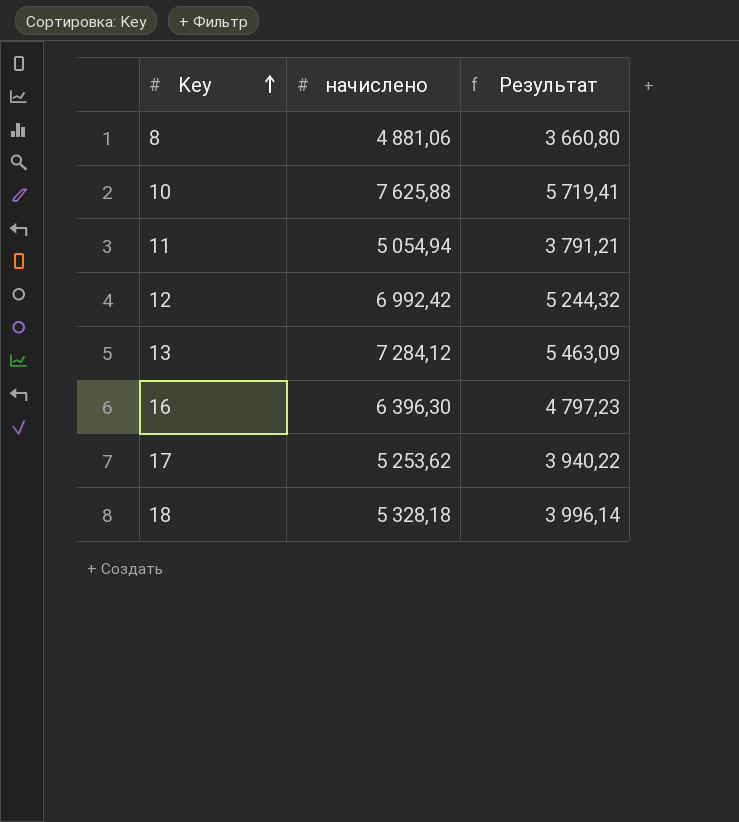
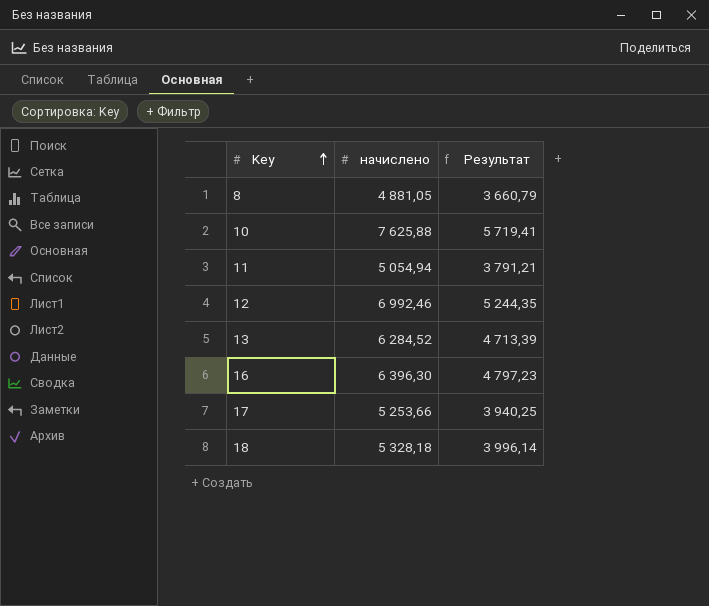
8 | начислено: 4 881,06 -> 4 881,05
8 | Результат: 3 660,80 -> 3 660,79
12 | начислено: 6 992,42 -> 6 992,46
12 | Результат: 5 244,32 -> 5 244,35
13 | начислено: 7 284,12 -> 6 284,52
13 | Результат: 5 463,09 -> 4 713,39
17 | начислено: 5 253,62 -> 5 253,66
17 | Результат: 3 940,22 -> 3 940,25

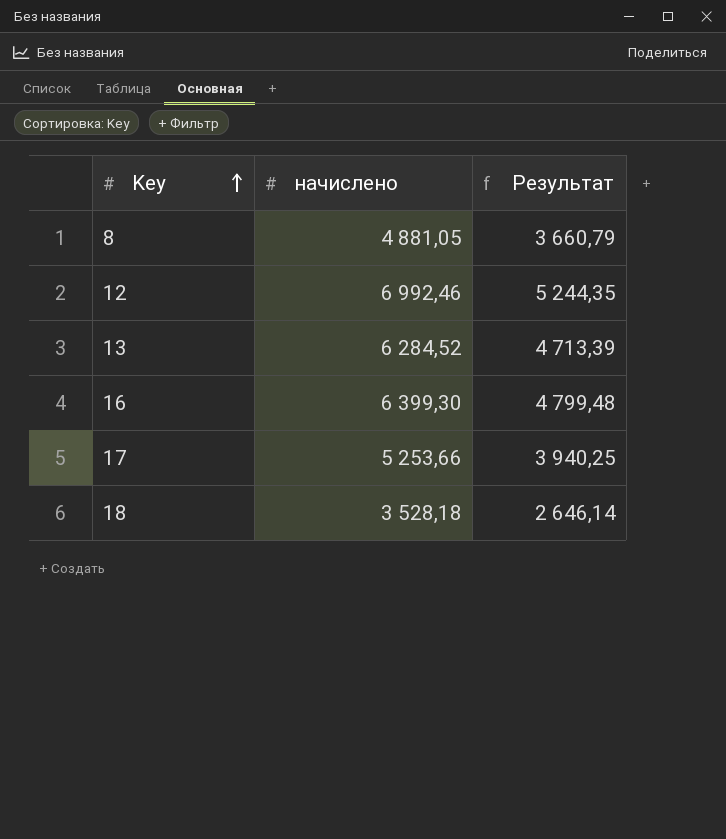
row 10: 7 625,88 | 5 719,41 -> none
row 11: 5 054,94 | 3 791,21 -> none
16 | начислено: 6 396,30 -> 6 399,30
16 | Результат: 4 797,23 -> 4 799,48
18 | начислено: 5 328,18 -> 3 528,18
18 | Результат: 3 996,14 -> 2 646,14

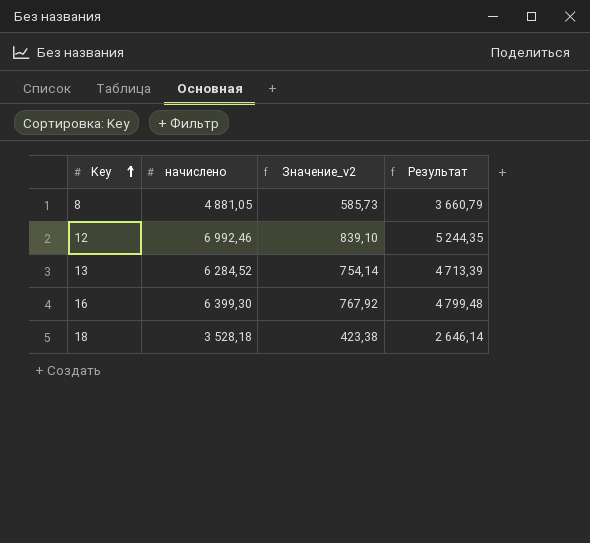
column Значение_v2 | formula: none -> [начислено] * 0,12
row 17: 5 253,66 | 3 940,25 -> none

